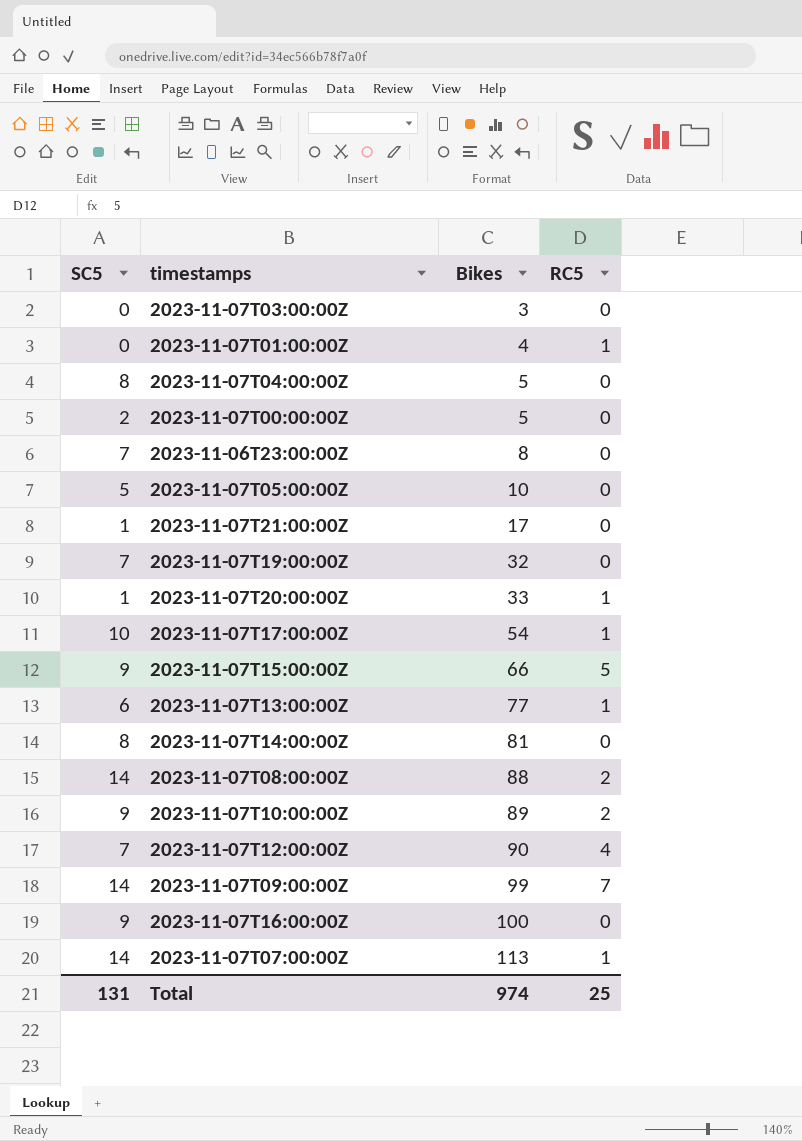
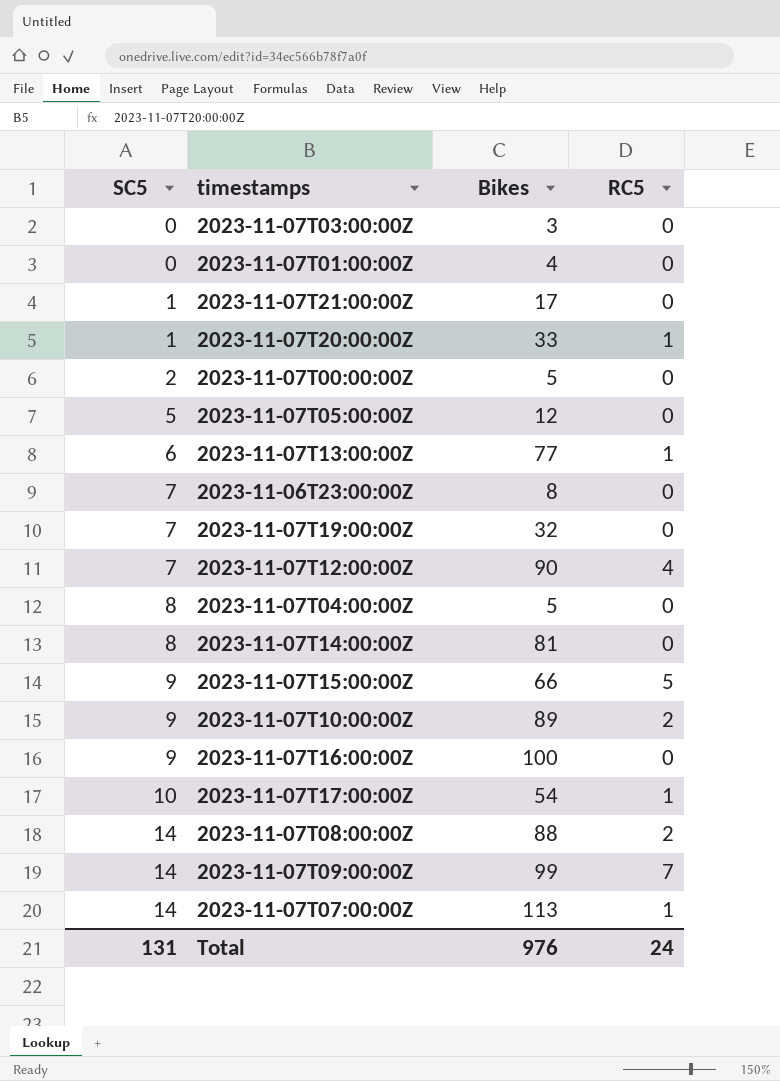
row order: Bikes ascending -> SC5 ascending
2023-11-07T01:00:00Z | RC5: 1 -> 0
2023-11-07T05:00:00Z | Bikes: 10 -> 12
Total | Bikes: 974 -> 976
Total | RC5: 25 -> 24

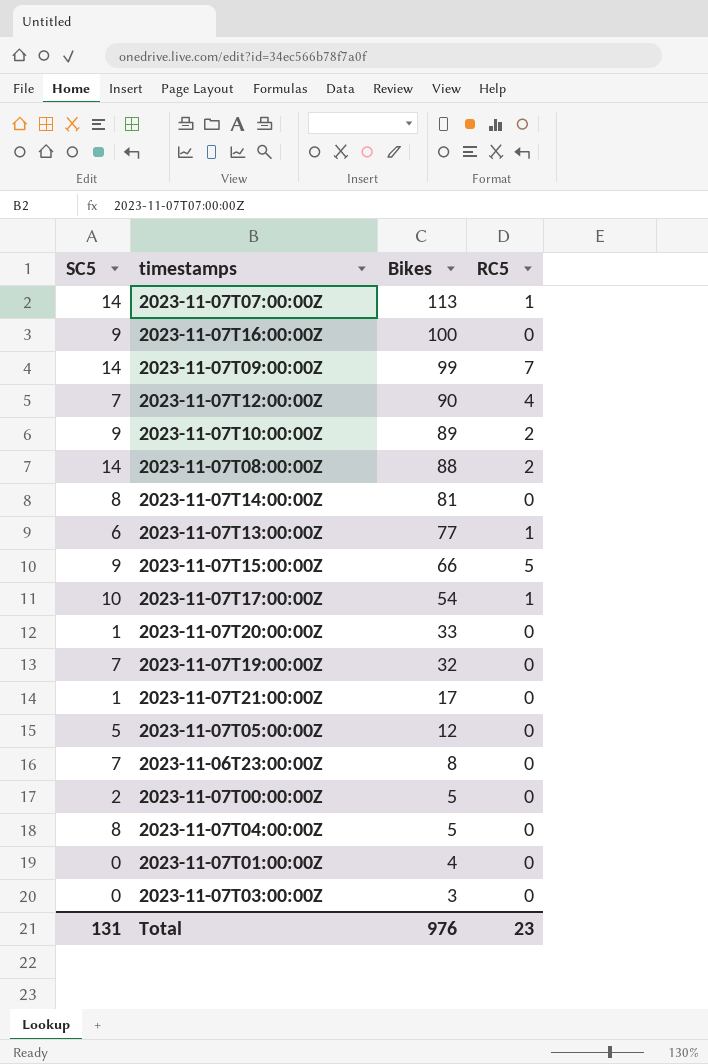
row order: SC5 ascending -> Bikes descending
2023-11-07T20:00:00Z | RC5: 1 -> 0
Total | RC5: 24 -> 23

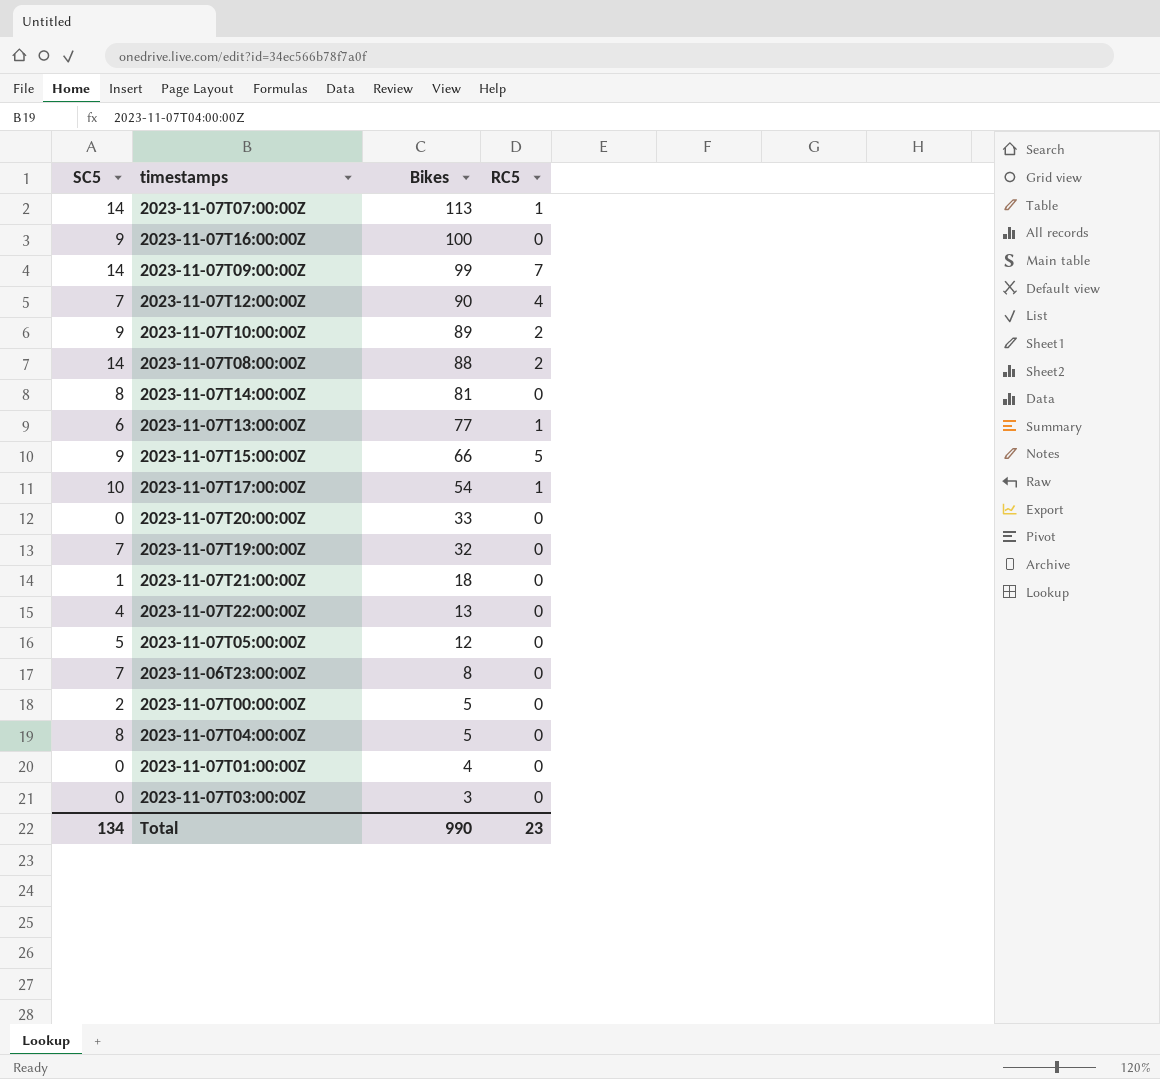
2023-11-07T20:00:00Z | SC5: 1 -> 0
2023-11-07T21:00:00Z | Bikes: 17 -> 18
row 2023-11-07T22:00:00Z: none -> 4 | 13 | 0
Total | SC5: 131 -> 134
Total | Bikes: 976 -> 990

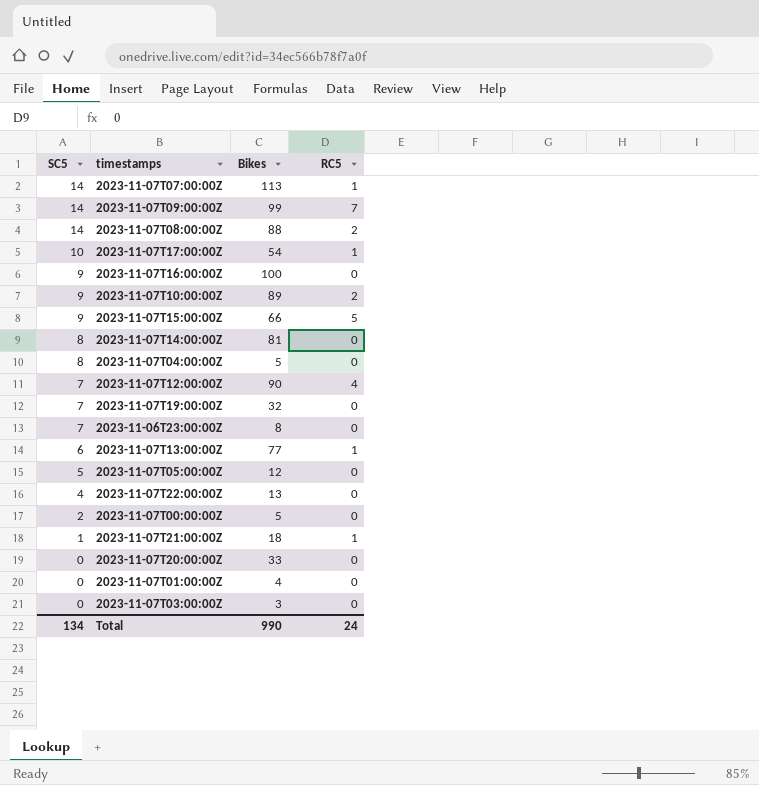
row order: Bikes descending -> SC5 descending
2023-11-07T21:00:00Z | RC5: 0 -> 1
Total | RC5: 23 -> 24

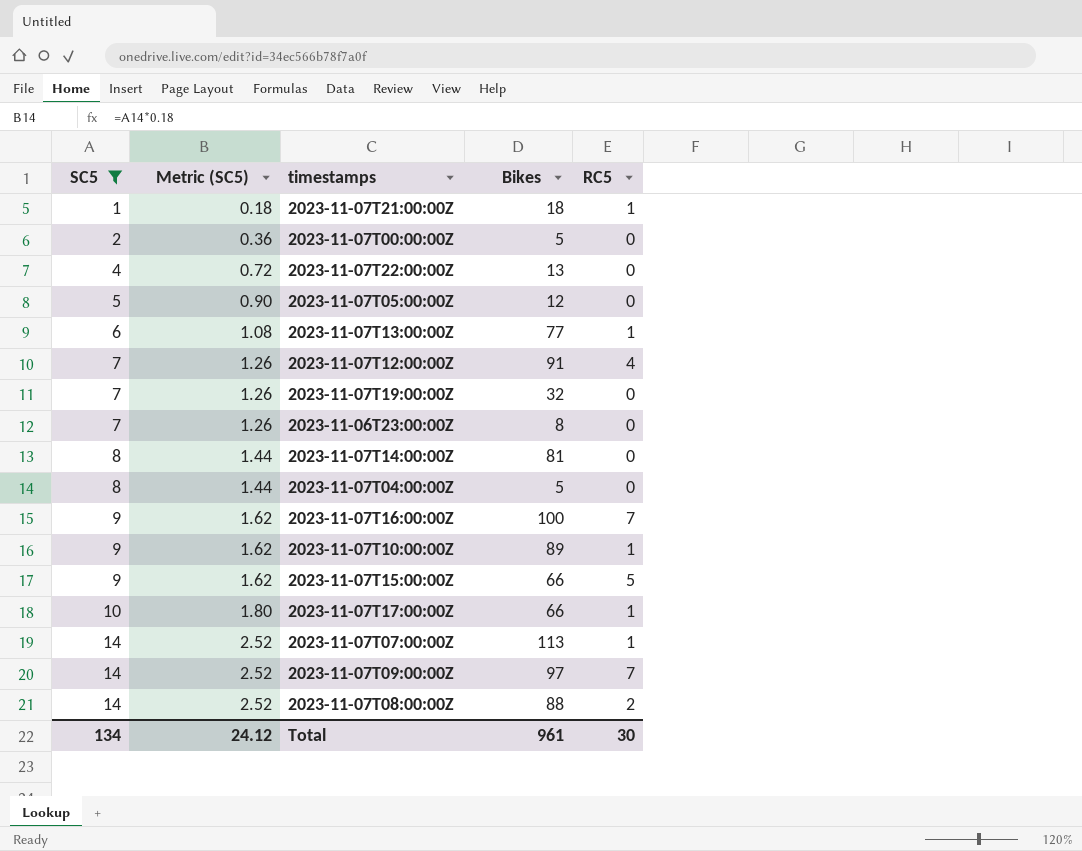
filter: none -> SC5 != 0
row order: SC5 descending -> SC5 ascending
column Metric (SC5) | formula: none -> [SC5] * 0.18
2023-11-07T12:00:00Z | Bikes: 90 -> 91
2023-11-07T16:00:00Z | RC5: 0 -> 7
2023-11-07T10:00:00Z | RC5: 2 -> 1
2023-11-07T17:00:00Z | Bikes: 54 -> 66
2023-11-07T09:00:00Z | Bikes: 99 -> 97
Total | Bikes: 990 -> 961
Total | RC5: 24 -> 30

